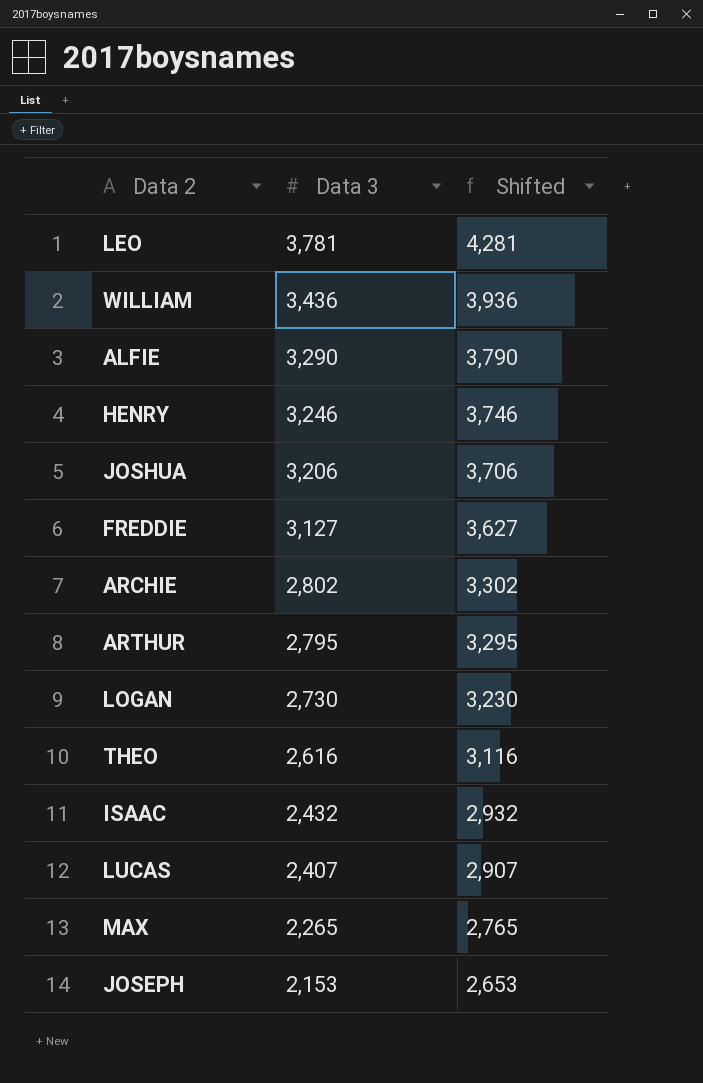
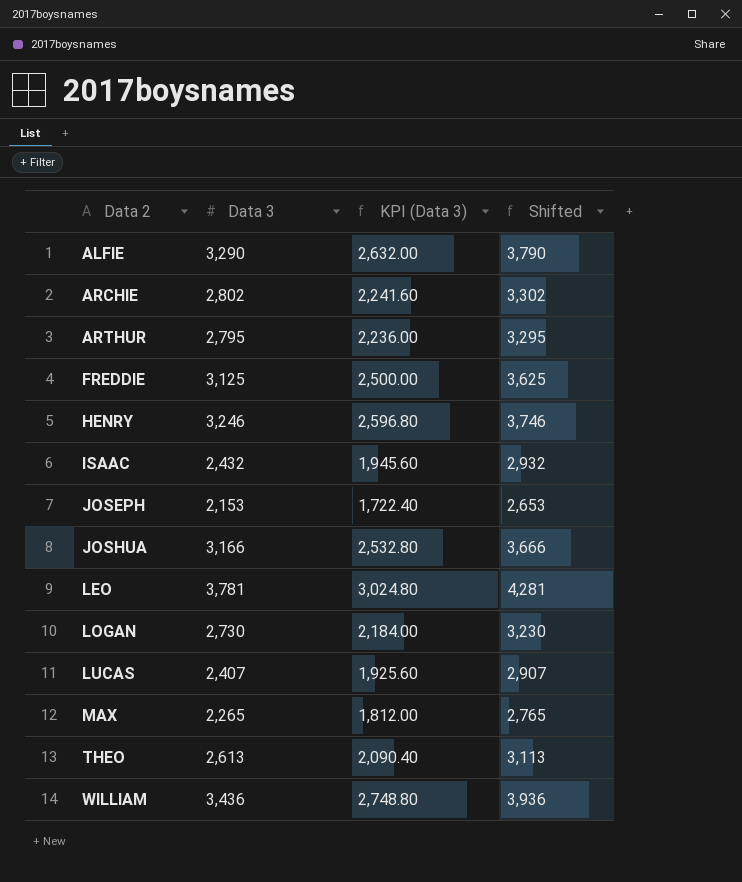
row order: Data 3 descending -> Data 2 ascending
column KPI (Data 3) | formula: none -> [Data 3] * 0.8
FREDDIE | Data 3: 3,127 -> 3,125
FREDDIE | Shifted: 3,627 -> 3,625
JOSHUA | Data 3: 3,206 -> 3,166
JOSHUA | Shifted: 3,706 -> 3,666
THEO | Data 3: 2,616 -> 2,613
THEO | Shifted: 3,116 -> 3,113

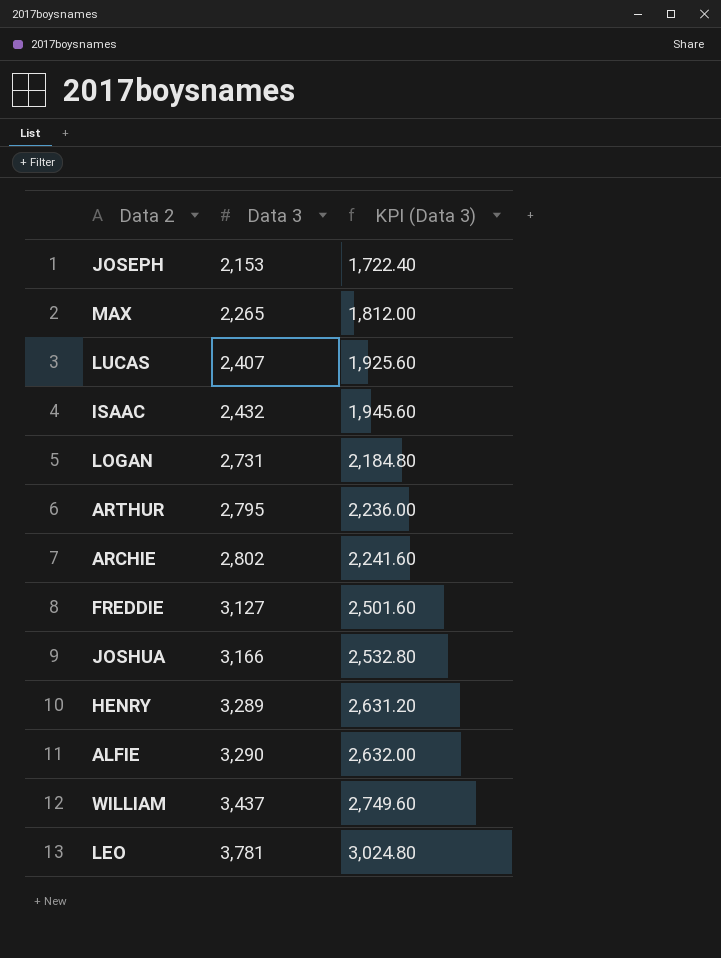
row order: Data 2 ascending -> Data 3 ascending
column Shifted | formula: [Data 3] + 500 -> none
row THEO: 2,613 | 2,090.40 | 3,113 -> none
LOGAN | Data 3: 2,730 -> 2,731
LOGAN | KPI (Data 3): 2,184.00 -> 2,184.80
FREDDIE | Data 3: 3,125 -> 3,127
FREDDIE | KPI (Data 3): 2,500.00 -> 2,501.60
HENRY | Data 3: 3,246 -> 3,289
HENRY | KPI (Data 3): 2,596.80 -> 2,631.20
WILLIAM | Data 3: 3,436 -> 3,437
WILLIAM | KPI (Data 3): 2,748.80 -> 2,749.60

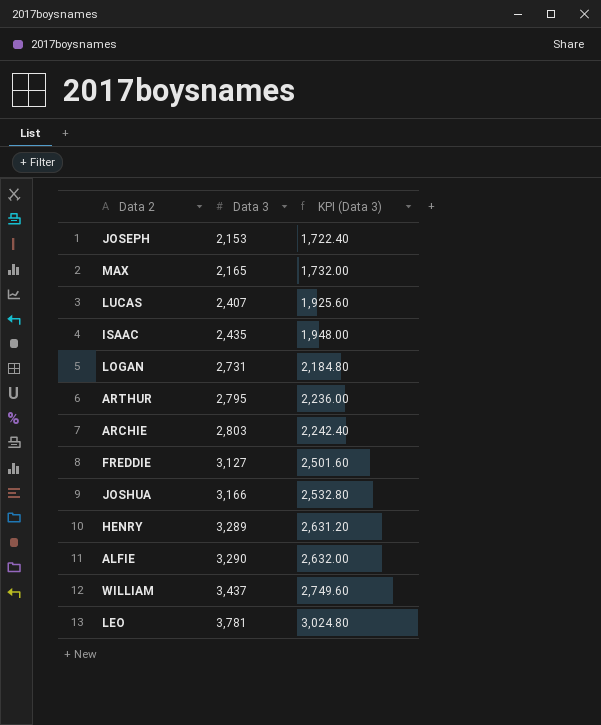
MAX | Data 3: 2,265 -> 2,165
MAX | KPI (Data 3): 1,812.00 -> 1,732.00
ISAAC | Data 3: 2,432 -> 2,435
ISAAC | KPI (Data 3): 1,945.60 -> 1,948.00
ARCHIE | Data 3: 2,802 -> 2,803
ARCHIE | KPI (Data 3): 2,241.60 -> 2,242.40

